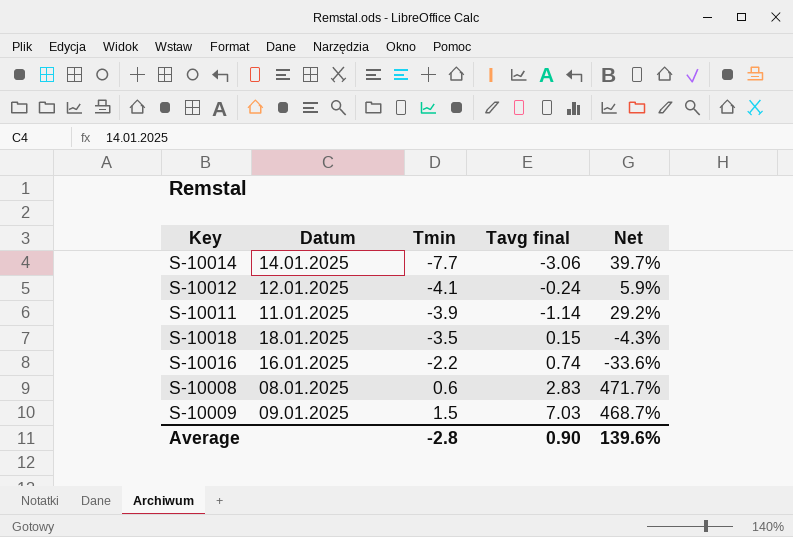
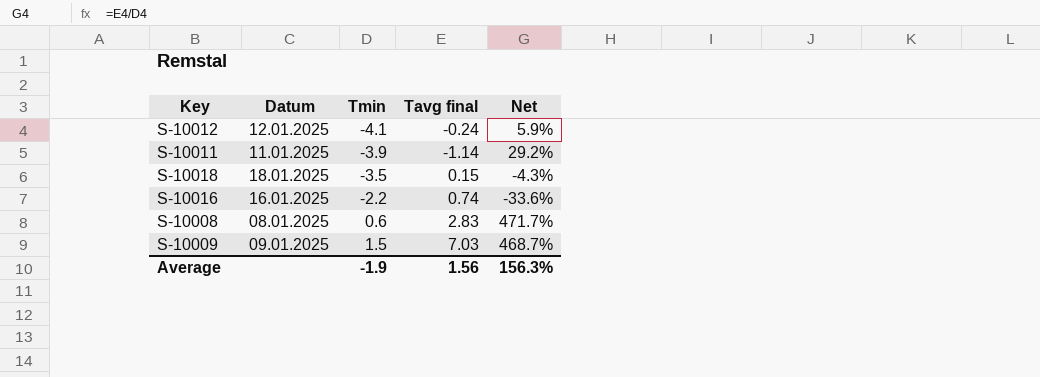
row S-10014: 14.01.2025 | -7.7 | -3.06 | 39.7% -> none
Average | Tmin: -2.8 -> -1.9
Average | Tavg final: 0.90 -> 1.56
Average | Net: 139.6% -> 156.3%

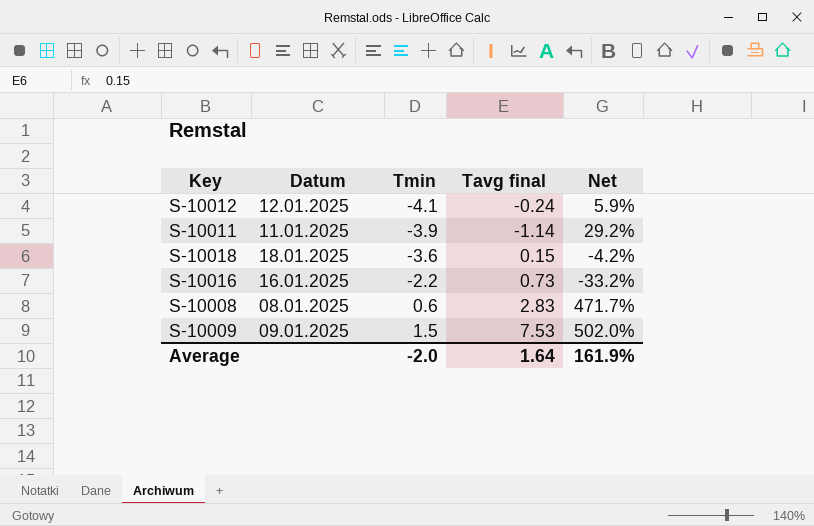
S-10018 | Tmin: -3.5 -> -3.6
S-10018 | Net: -4.3% -> -4.2%
S-10016 | Tavg final: 0.74 -> 0.73
S-10016 | Net: -33.6% -> -33.2%
S-10009 | Tavg final: 7.03 -> 7.53
S-10009 | Net: 468.7% -> 502.0%
Average | Tmin: -1.9 -> -2.0
Average | Tavg final: 1.56 -> 1.64
Average | Net: 156.3% -> 161.9%

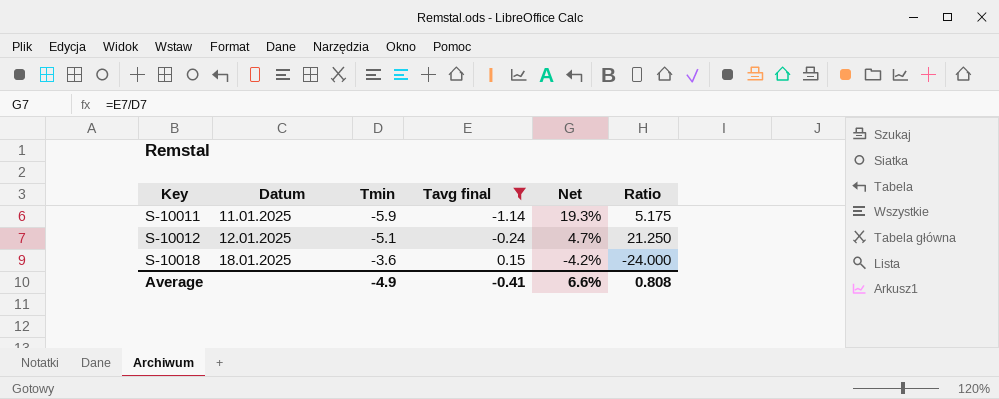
filter: none -> Tavg final <= 0.15
row order: Tmin ascending -> Key ascending
column Ratio | formula: none -> [Tmin] / [Tavg final]
S-10011 | Tmin: -3.9 -> -5.9
S-10011 | Net: 29.2% -> 19.3%
S-10012 | Tmin: -4.1 -> -5.1
S-10012 | Net: 5.9% -> 4.7%
Average | Tmin: -2.0 -> -4.9
Average | Tavg final: 1.64 -> -0.41
Average | Net: 161.9% -> 6.6%

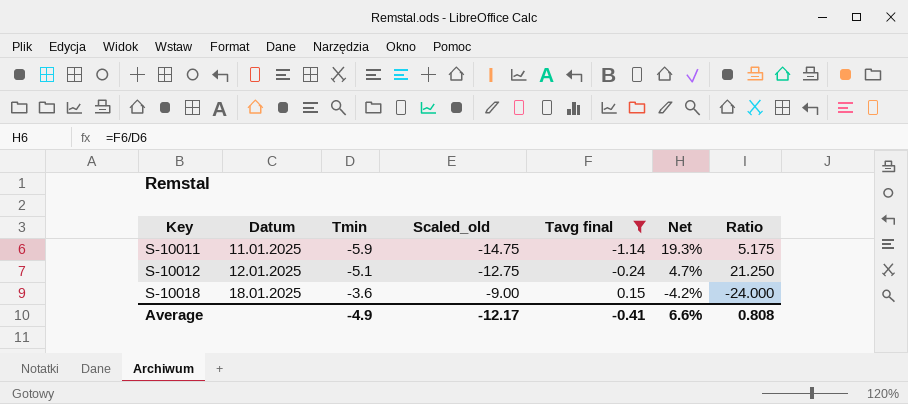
column Scaled_old | formula: none -> [Tmin] * 2.5

